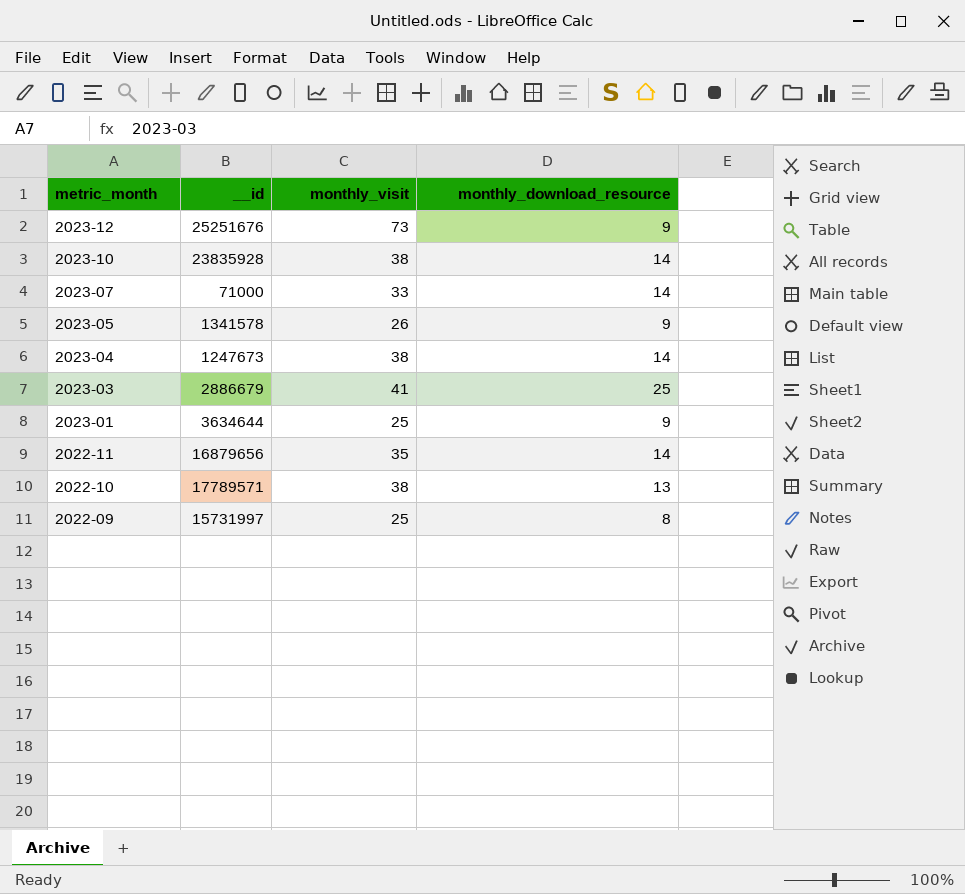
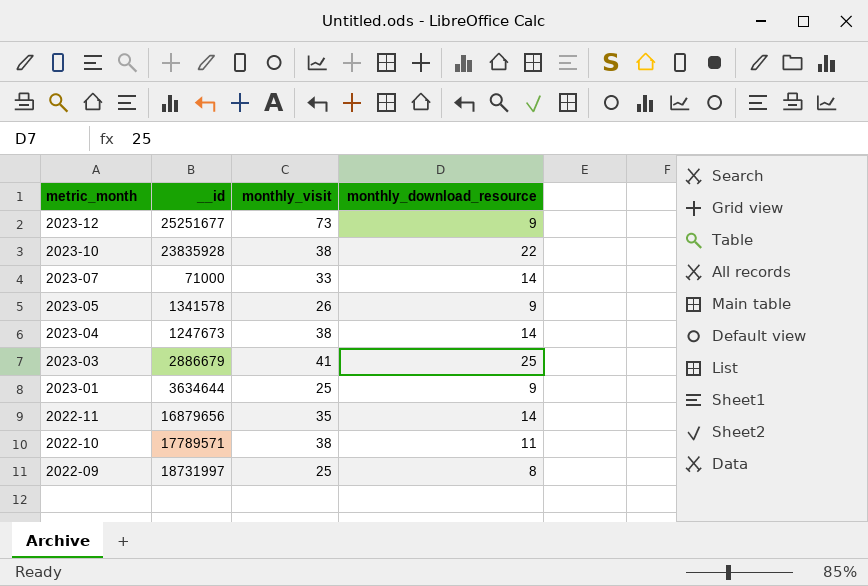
2023-12 | __id: 25251676 -> 25251677
2023-10 | monthly_download_resource: 14 -> 22
2022-10 | monthly_download_resource: 13 -> 11
2022-09 | __id: 15731997 -> 18731997

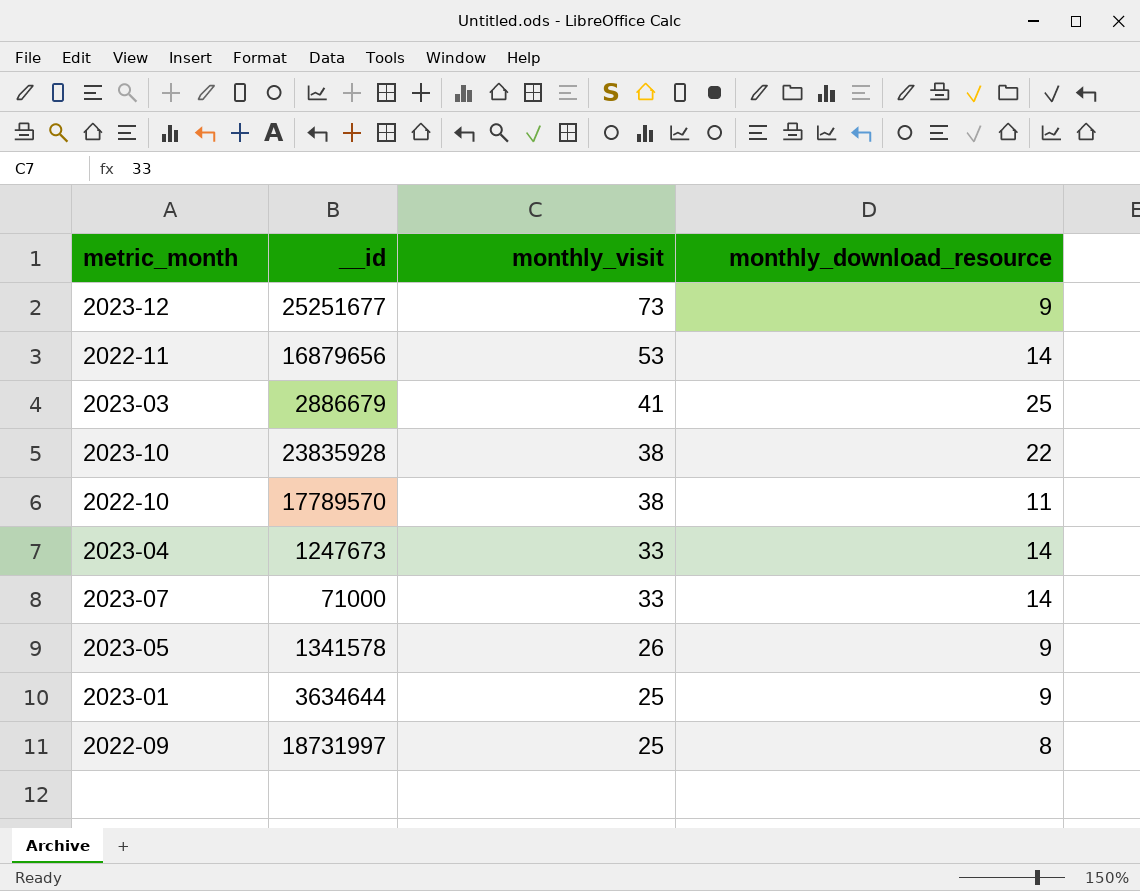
row order: metric_month descending -> monthly_visit descending
2022-11 | monthly_visit: 35 -> 53
2022-10 | __id: 17789571 -> 17789570
2023-04 | monthly_visit: 38 -> 33

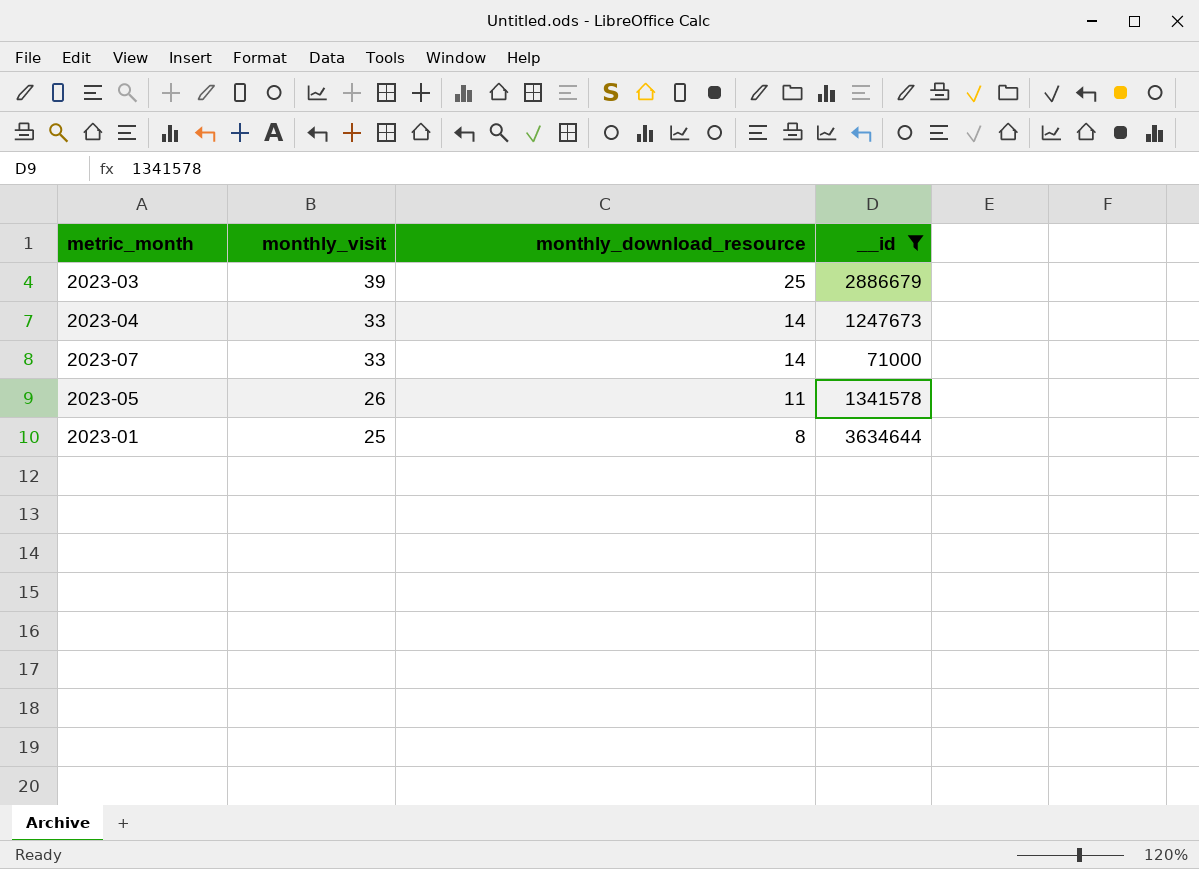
filter: none -> __id <= 3634644
column __id | position: 2 -> 4
2023-03 | monthly_visit: 41 -> 39
2023-05 | monthly_download_resource: 9 -> 11
2023-01 | monthly_download_resource: 9 -> 8

